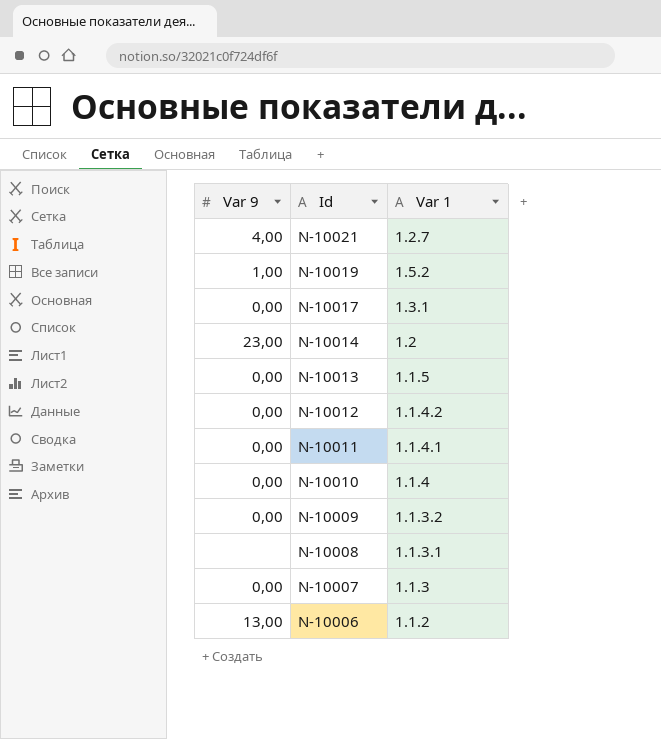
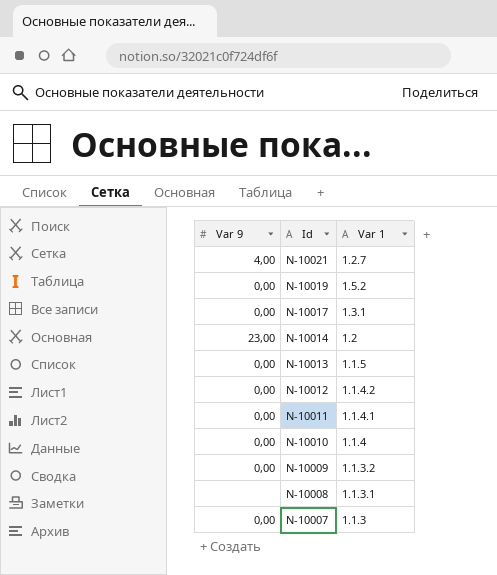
row N-10006: 13,00 | 1.1.2 -> none
N-10019 | Var 9: 1,00 -> 0,00

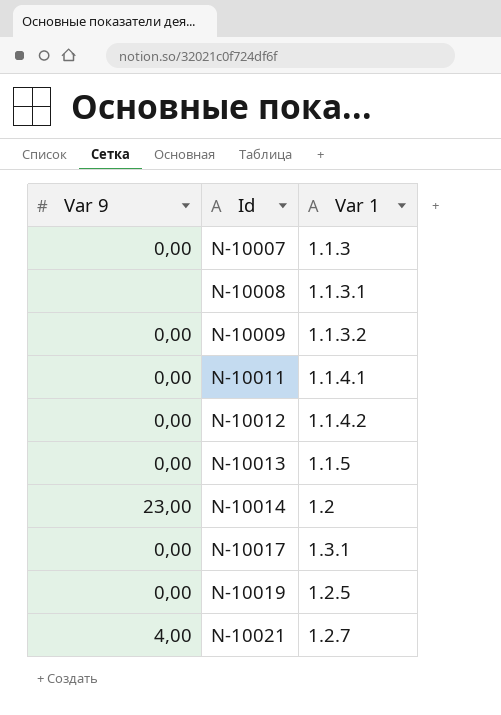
row order: Id descending -> Id ascending
row N-10010: 0,00 | 1.1.4 -> none
N-10019 | Var 1: 1.5.2 -> 1.2.5

